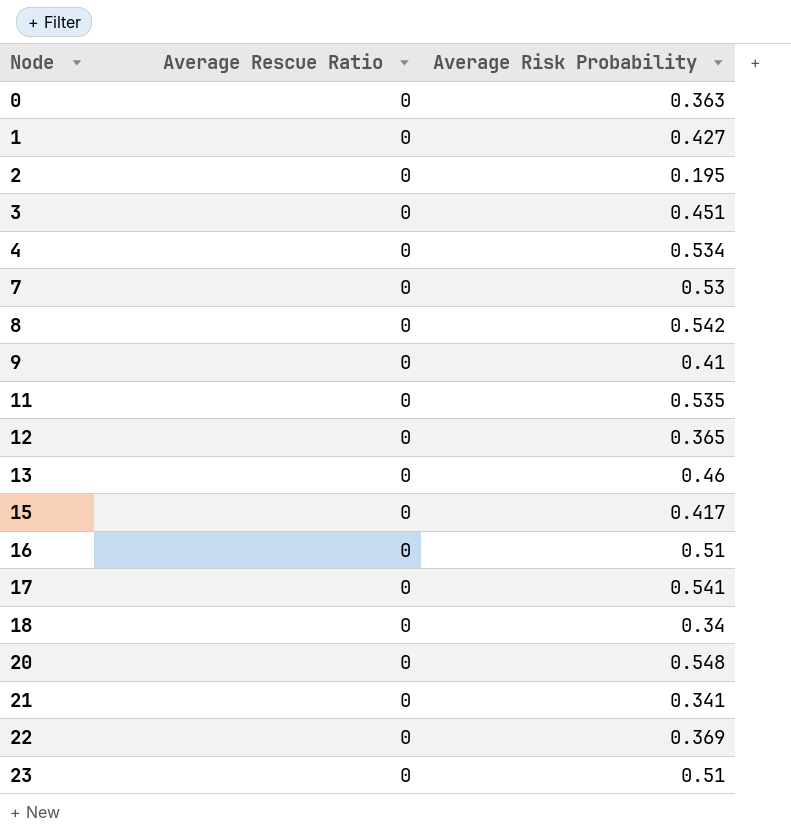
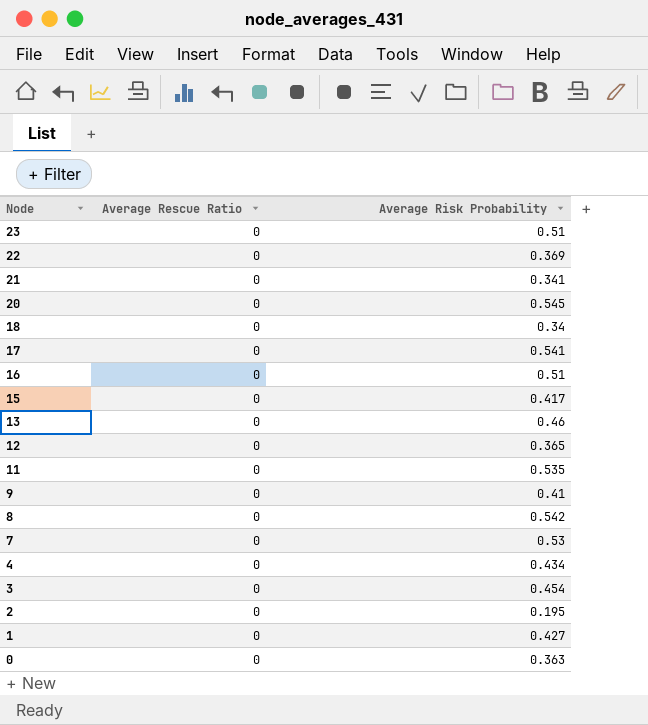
row order: Node ascending -> Node descending
20 | Average Risk Probability: 0.548 -> 0.545
4 | Average Risk Probability: 0.534 -> 0.434
3 | Average Risk Probability: 0.451 -> 0.454

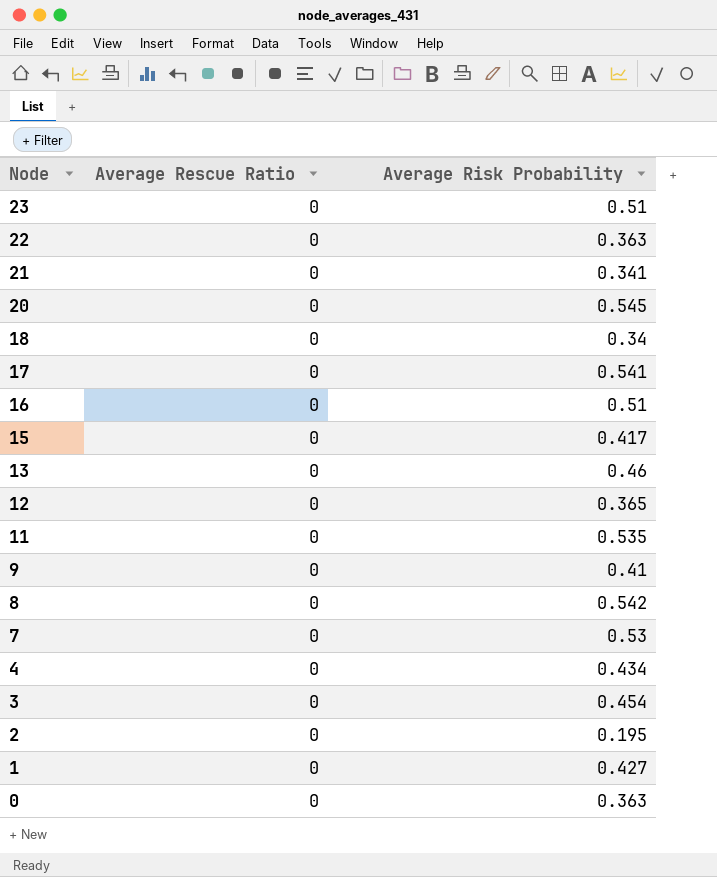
22 | Average Risk Probability: 0.369 -> 0.363

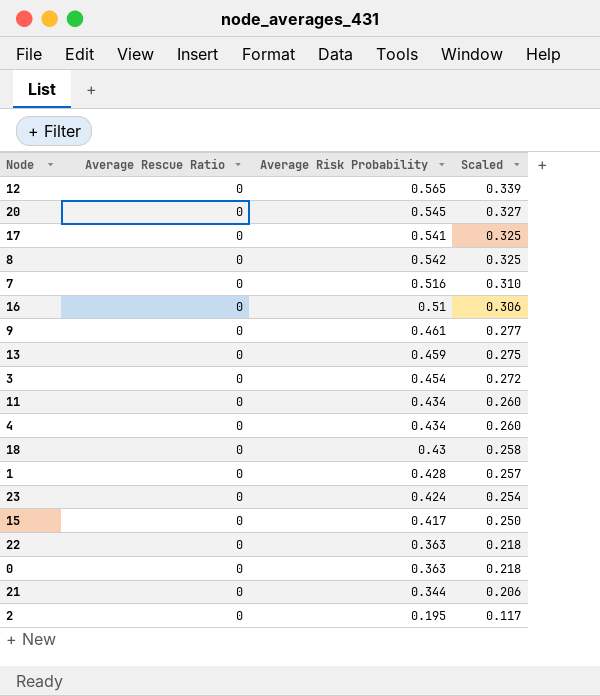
row order: Node descending -> Scaled descending
column Scaled | formula: none -> [Average Risk Probability] * 0.6
12 | Average Risk Probability: 0.365 -> 0.565
7 | Average Risk Probability: 0.53 -> 0.516
9 | Average Risk Probability: 0.41 -> 0.461
13 | Average Risk Probability: 0.46 -> 0.459
11 | Average Risk Probability: 0.535 -> 0.434
18 | Average Risk Probability: 0.34 -> 0.43
1 | Average Risk Probability: 0.427 -> 0.428
23 | Average Risk Probability: 0.51 -> 0.424
21 | Average Risk Probability: 0.341 -> 0.344

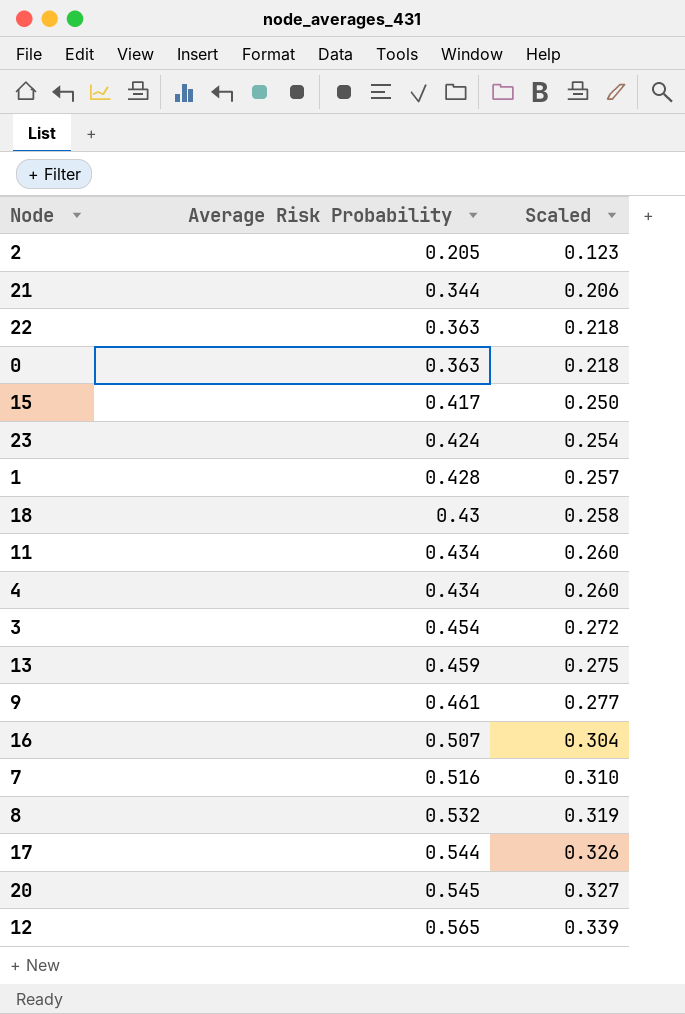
row order: Scaled descending -> Average Risk Probability ascending
column Average Rescue Ratio | position: 2 -> none
2 | Average Risk Probability: 0.195 -> 0.205
2 | Scaled: 0.117 -> 0.123
16 | Average Risk Probability: 0.51 -> 0.507
16 | Scaled: 0.306 -> 0.304
8 | Average Risk Probability: 0.542 -> 0.532
8 | Scaled: 0.325 -> 0.319
17 | Average Risk Probability: 0.541 -> 0.544
17 | Scaled: 0.325 -> 0.326

